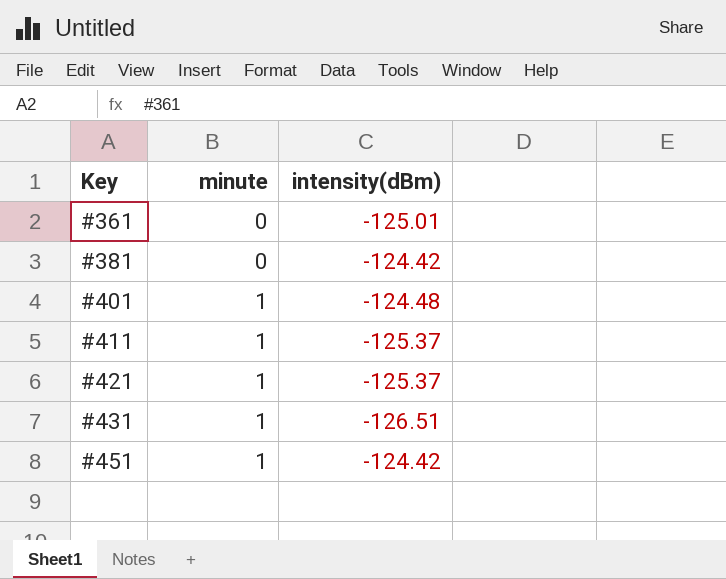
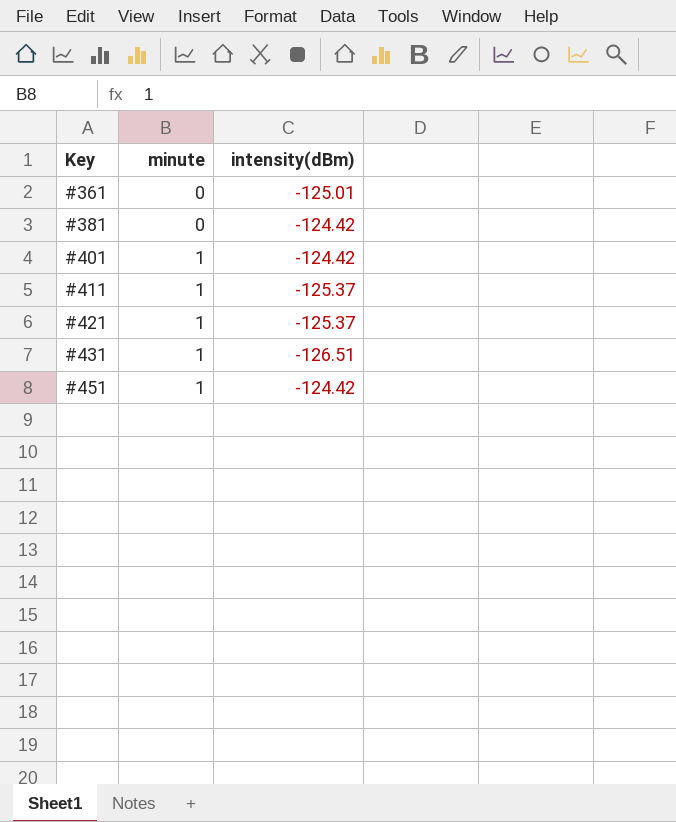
#401 | intensity(dBm): -124.48 -> -124.42

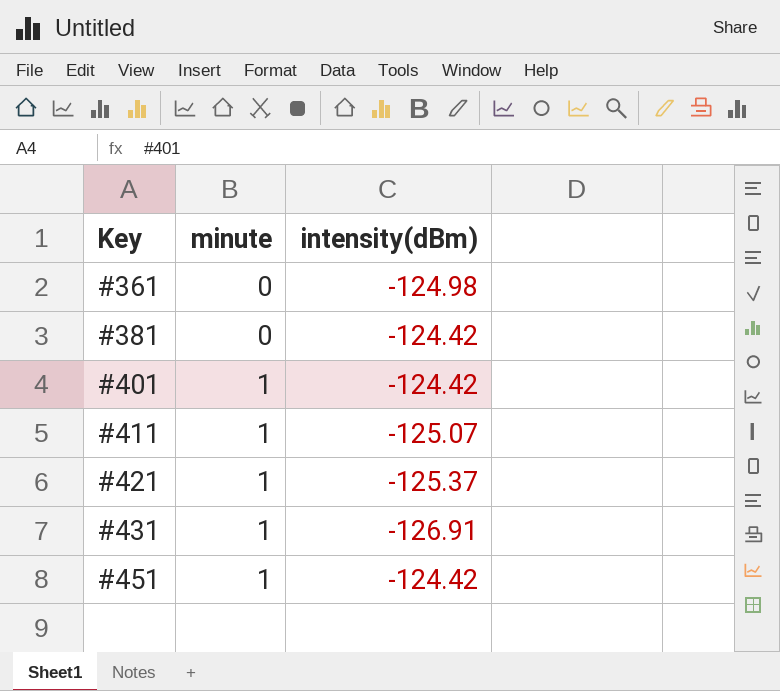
#361 | intensity(dBm): -125.01 -> -124.98
#411 | intensity(dBm): -125.37 -> -125.07
#431 | intensity(dBm): -126.51 -> -126.91

